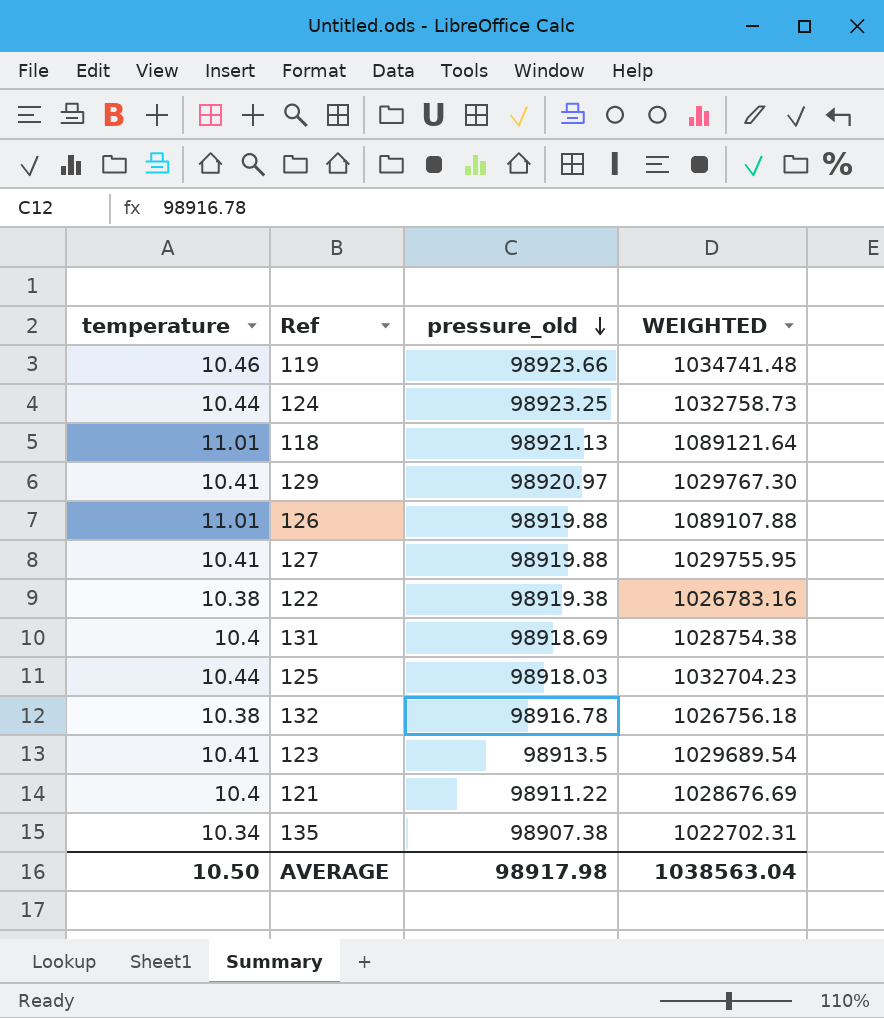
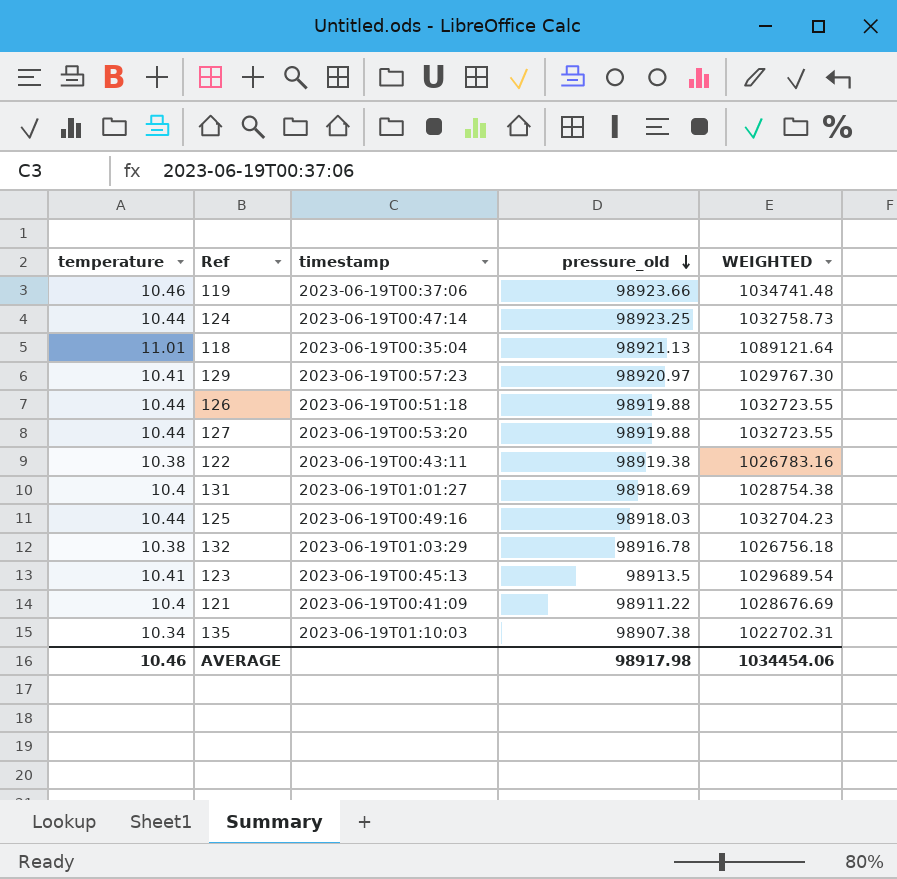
column timestamp | position: none -> 3
126 | temperature: 11.01 -> 10.44
126 | WEIGHTED: 1089107.88 -> 1032723.55
127 | temperature: 10.41 -> 10.44
127 | WEIGHTED: 1029755.95 -> 1032723.55
AVERAGE | temperature: 10.50 -> 10.46
AVERAGE | WEIGHTED: 1038563.04 -> 1034454.06

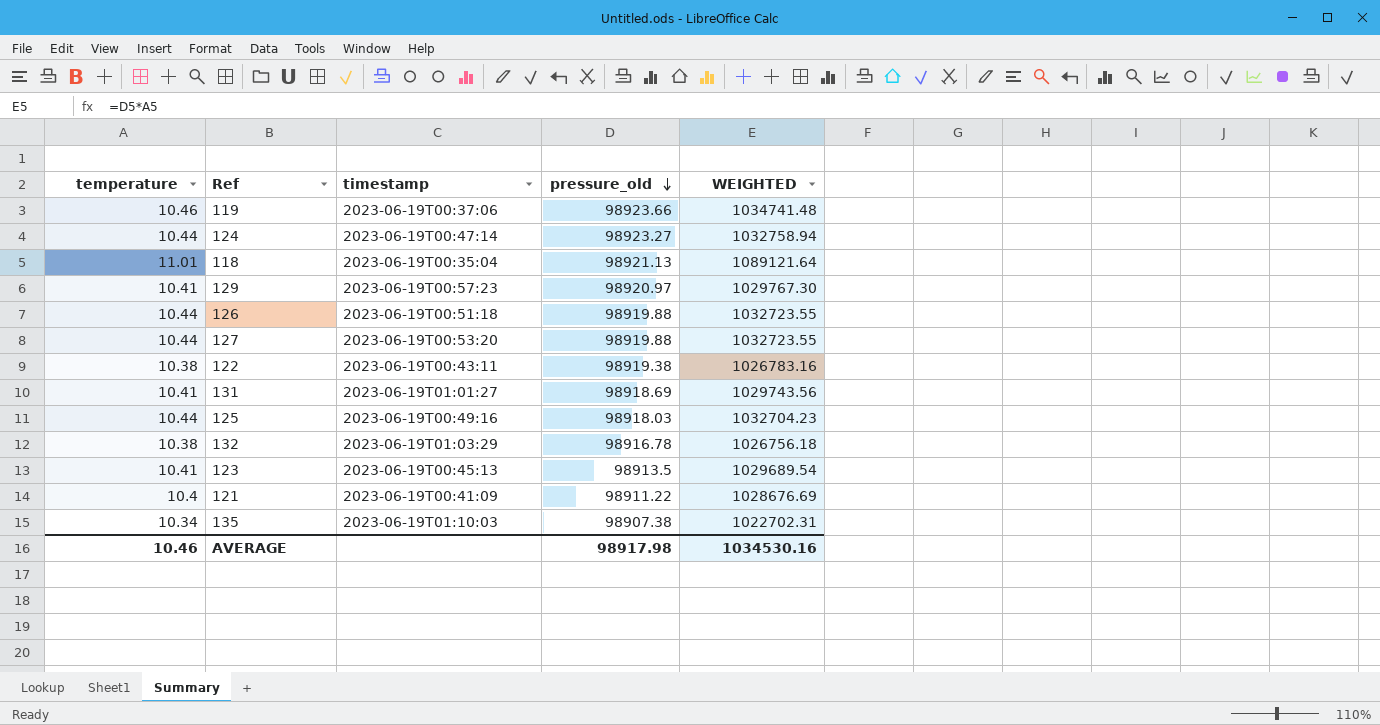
124 | pressure_old: 98923.25 -> 98923.27
124 | WEIGHTED: 1032758.73 -> 1032758.94
131 | temperature: 10.4 -> 10.41
131 | WEIGHTED: 1028754.38 -> 1029743.56
AVERAGE | WEIGHTED: 1034454.06 -> 1034530.16

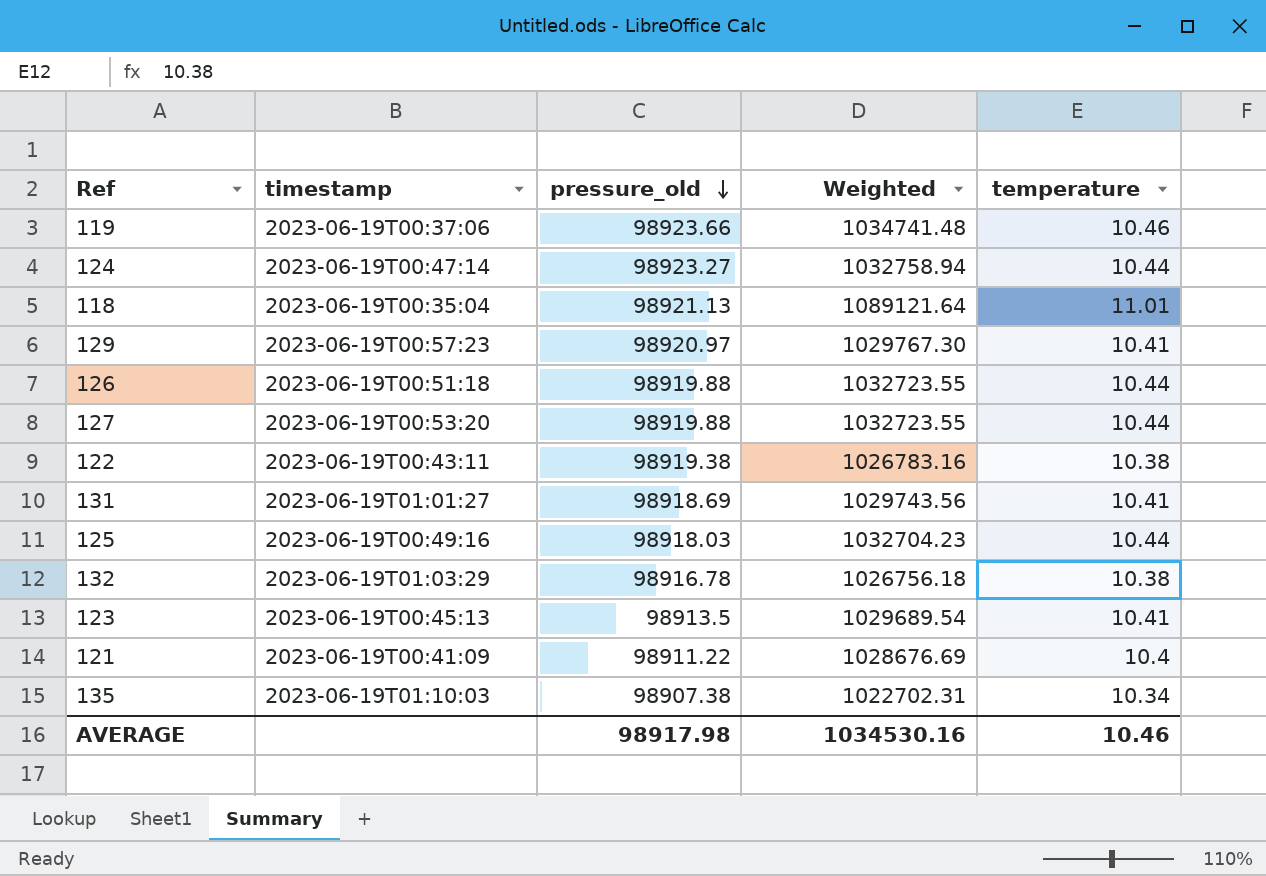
column name: WEIGHTED -> Weighted
column temperature | position: 1 -> 5

